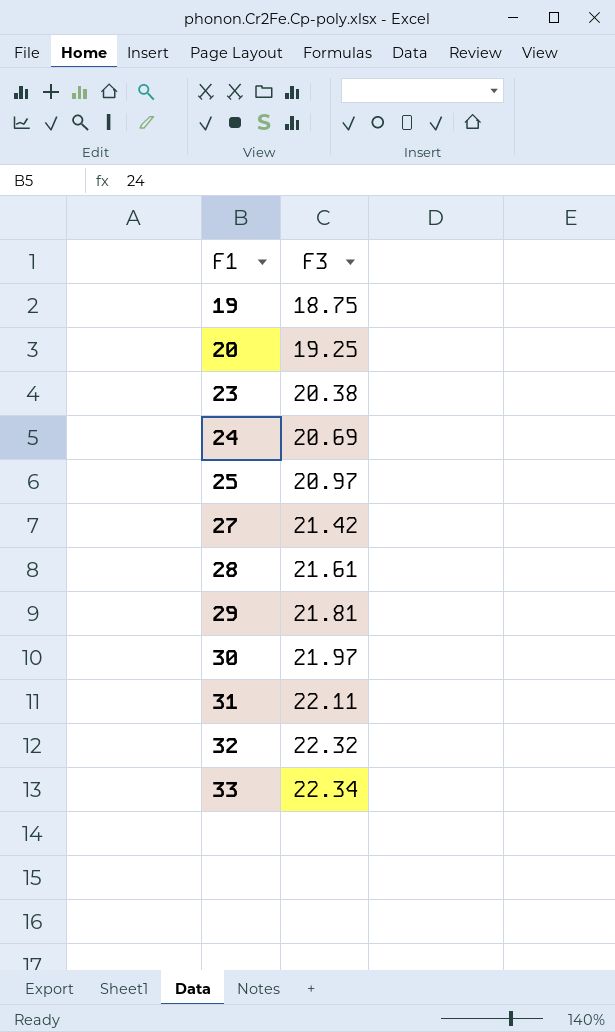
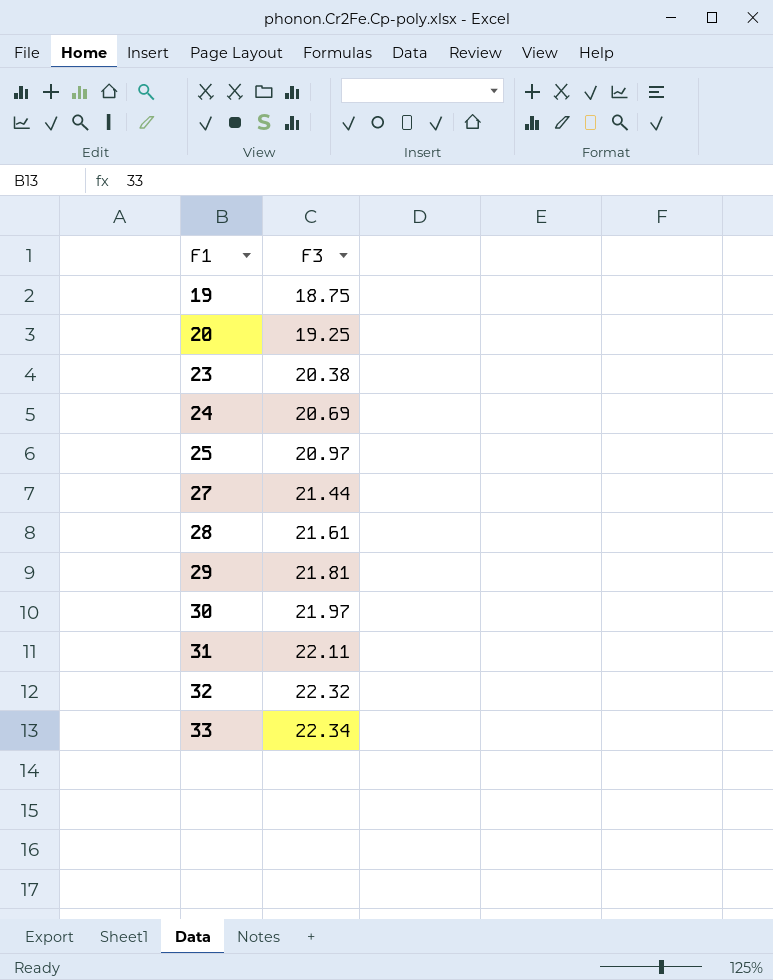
27 | F3: 21.42 -> 21.44

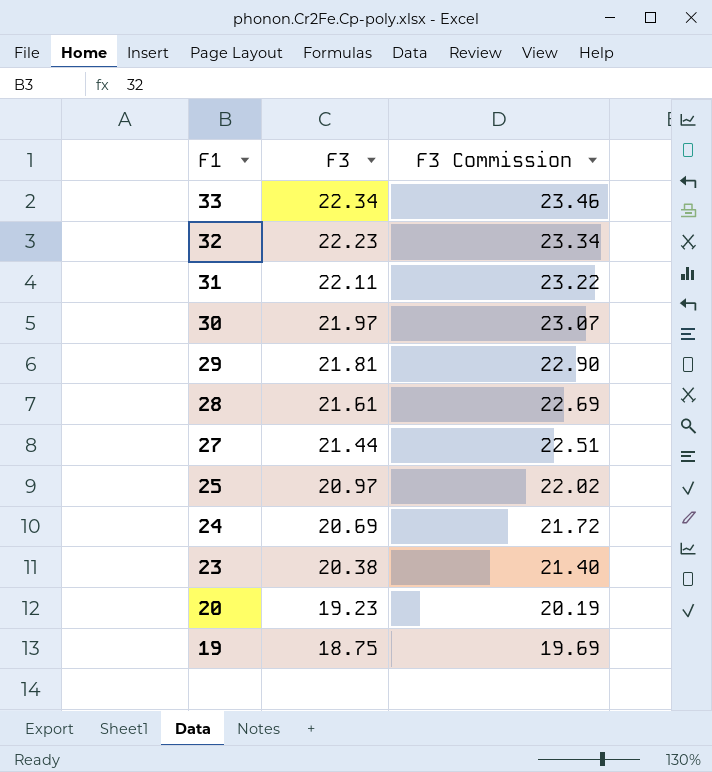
row order: F1 ascending -> F1 descending
column F3 Commission | formula: none -> [F3] * 1.05
32 | F3: 22.32 -> 22.23
20 | F3: 19.25 -> 19.23

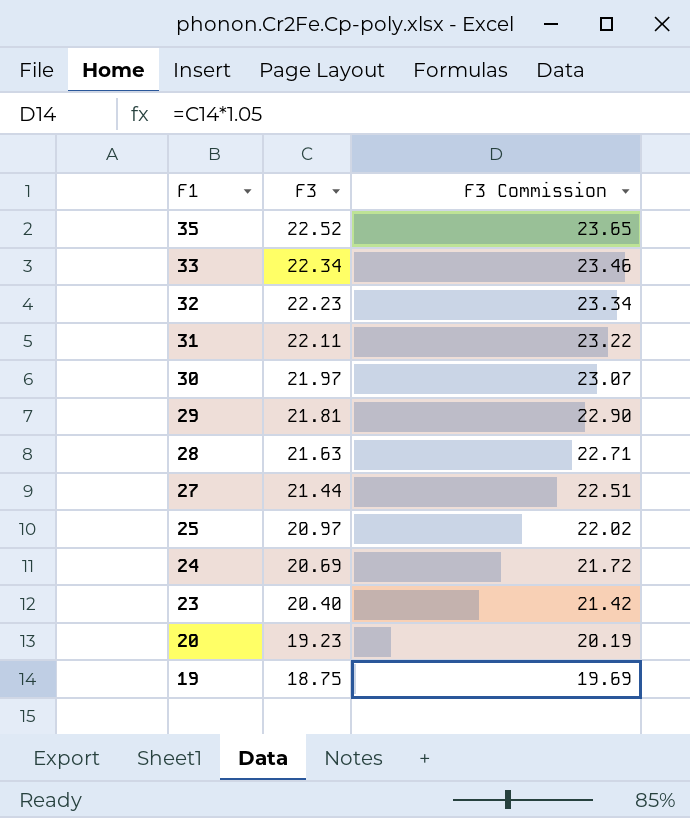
row 35: none -> 22.52 | 23.65
28 | F3: 21.61 -> 21.63
28 | F3 Commission: 22.69 -> 22.71
23 | F3: 20.38 -> 20.40
23 | F3 Commission: 21.40 -> 21.42

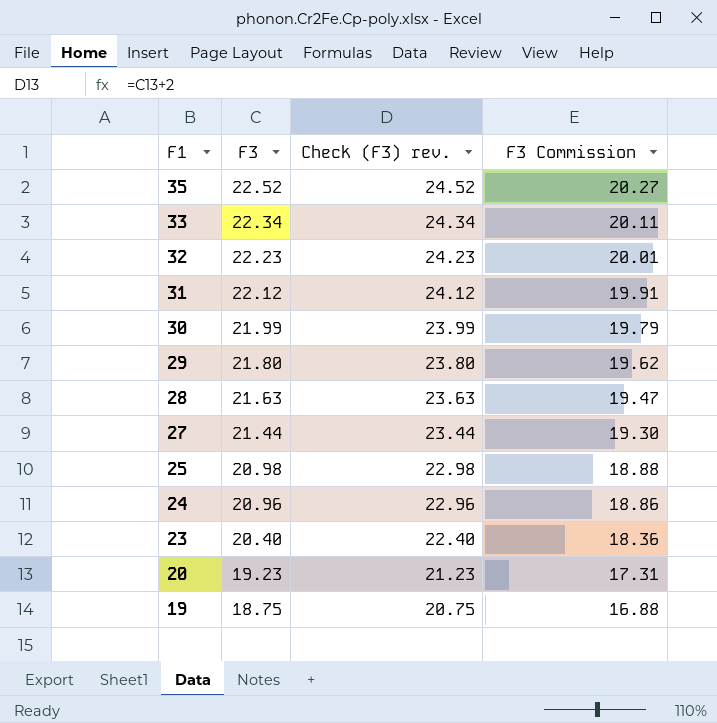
column Check (F3) rev. | formula: none -> [F3] + 2
column F3 Commission | formula: [F3] * 1.05 -> [F3] * 0.9
31 | F3: 22.11 -> 22.12
30 | F3: 21.97 -> 21.99
29 | F3: 21.81 -> 21.80
25 | F3: 20.97 -> 20.98
24 | F3: 20.69 -> 20.96

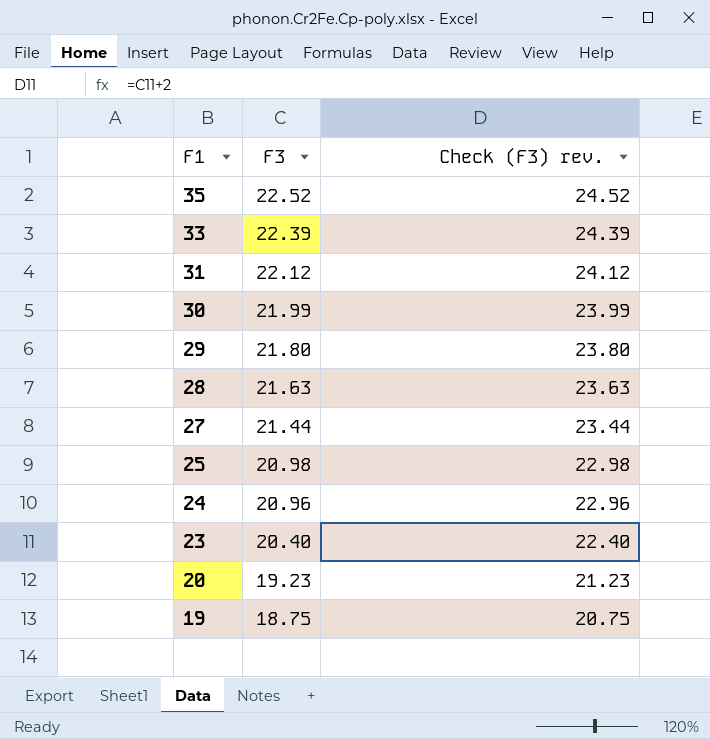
column F3 Commission | formula: [F3] * 0.9 -> none
row 32: 22.23 | 24.23 | 20.01 -> none
33 | F3: 22.34 -> 22.39
33 | Check (F3) rev.: 24.34 -> 24.39

